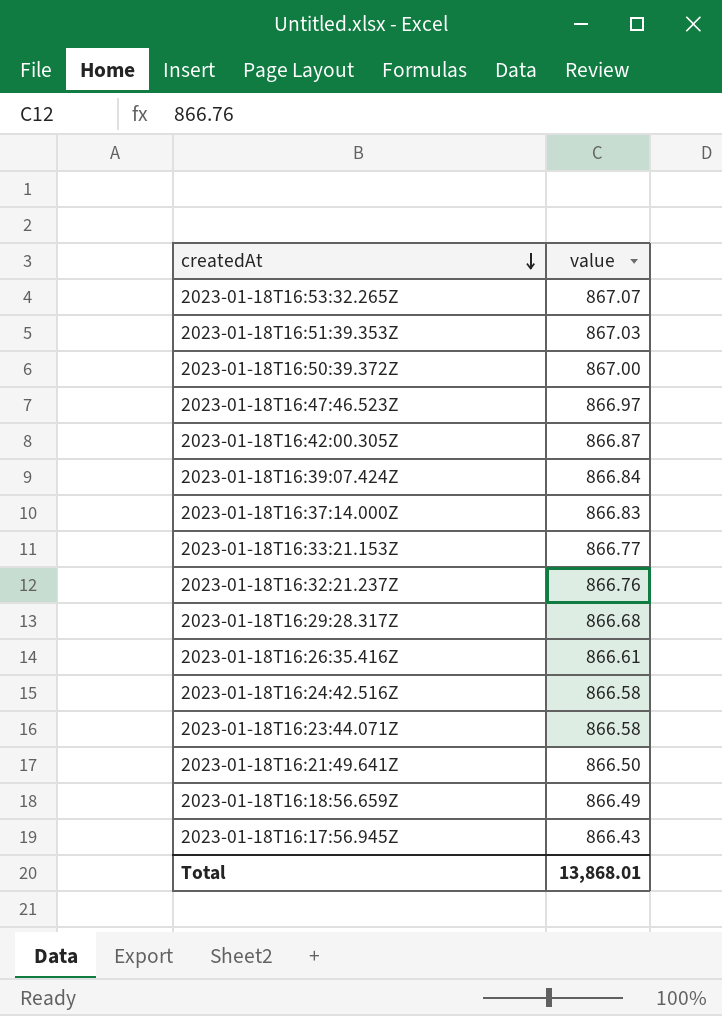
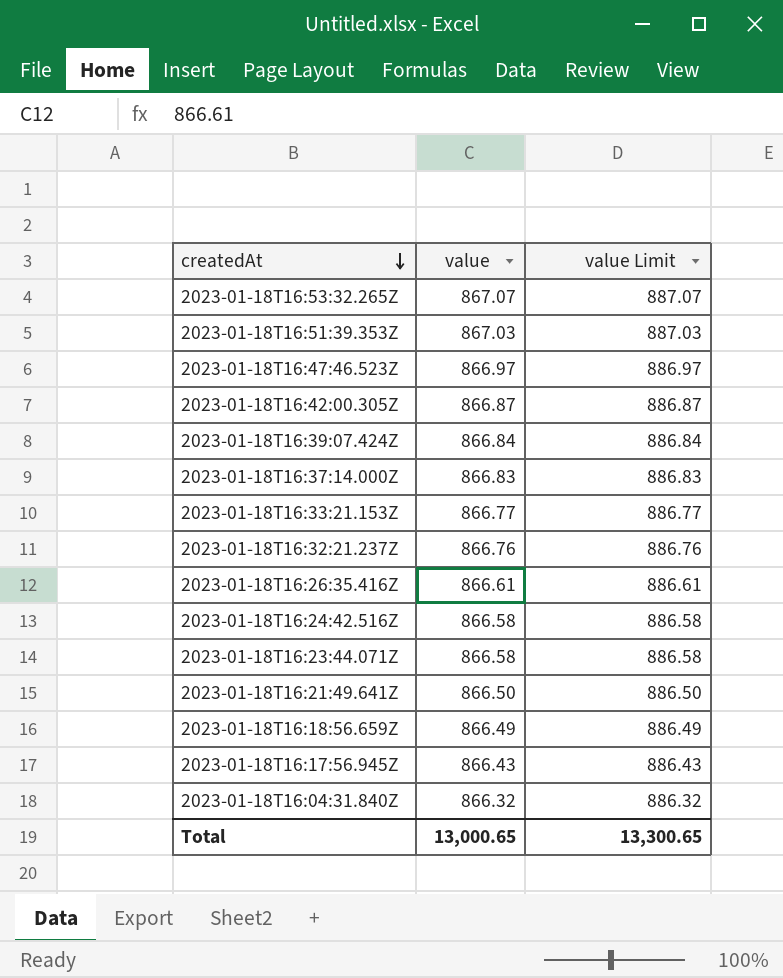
column value Limit | formula: none -> [value] + 20
row 2023-01-18T16:50:39.372Z: 867.00 -> none
row 2023-01-18T16:29:28.317Z: 866.68 -> none
row 2023-01-18T16:04:31.840Z: none -> 866.32 | 886.32
Total | value: 13,868.01 -> 13,000.65

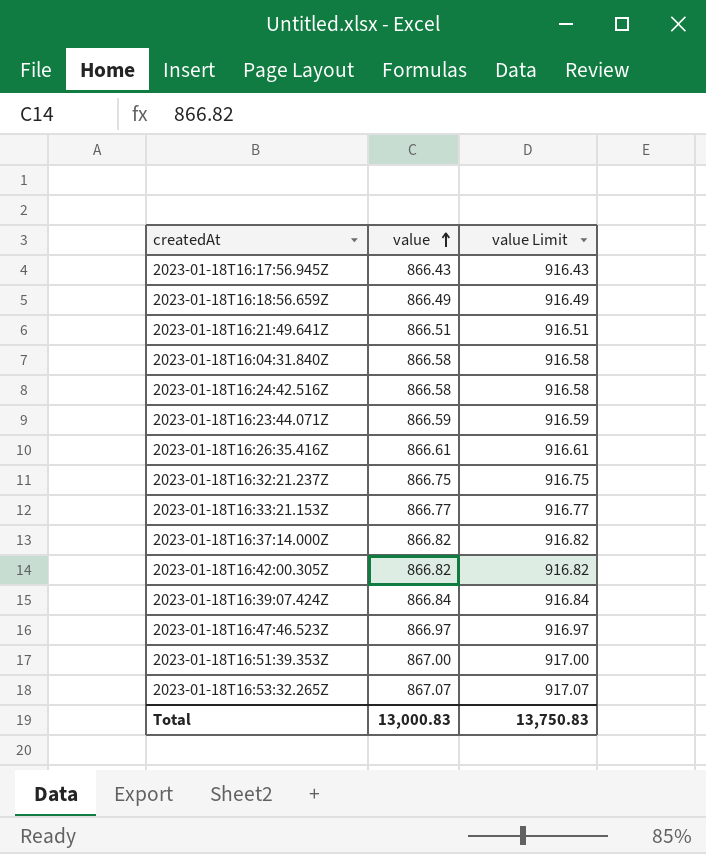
row order: createdAt descending -> value ascending
column value Limit | formula: [value] + 20 -> [value] + 50
2023-01-18T16:21:49.641Z | value: 866.50 -> 866.51
2023-01-18T16:04:31.840Z | value: 866.32 -> 866.58
2023-01-18T16:23:44.071Z | value: 866.58 -> 866.59
2023-01-18T16:32:21.237Z | value: 866.76 -> 866.75
2023-01-18T16:37:14.000Z | value: 866.83 -> 866.82
2023-01-18T16:42:00.305Z | value: 866.87 -> 866.82
2023-01-18T16:51:39.353Z | value: 867.03 -> 867.00
Total | value: 13,000.65 -> 13,000.83
Total | value Limit: 13,300.65 -> 13,750.83

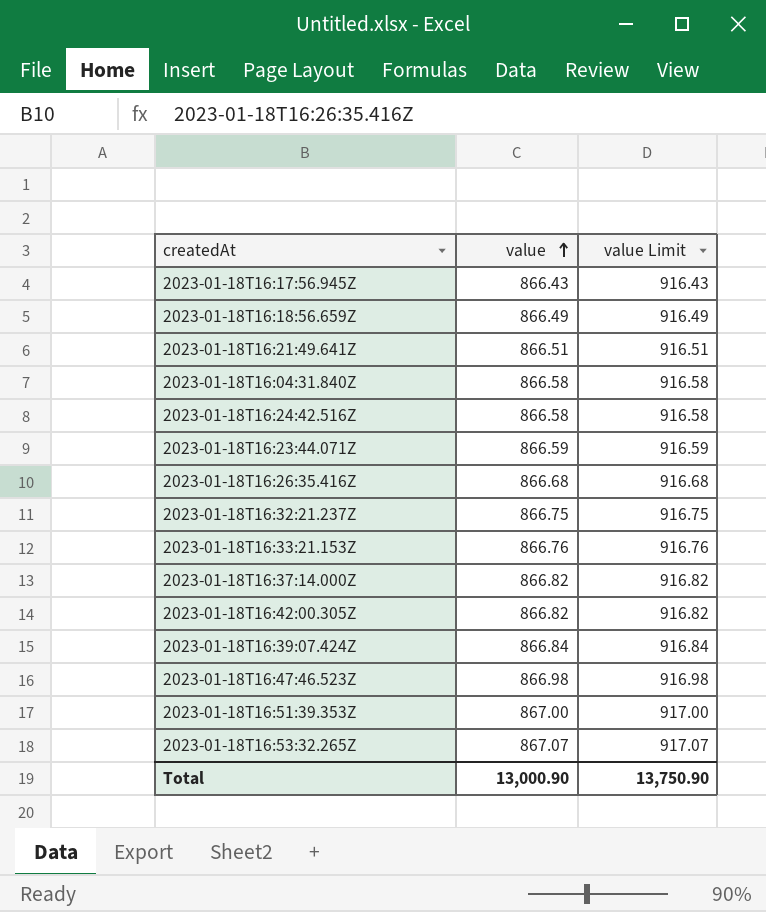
2023-01-18T16:26:35.416Z | value: 866.61 -> 866.68
2023-01-18T16:26:35.416Z | value Limit: 916.61 -> 916.68
2023-01-18T16:33:21.153Z | value: 866.77 -> 866.76
2023-01-18T16:33:21.153Z | value Limit: 916.77 -> 916.76
2023-01-18T16:47:46.523Z | value: 866.97 -> 866.98
2023-01-18T16:47:46.523Z | value Limit: 916.97 -> 916.98
Total | value: 13,000.83 -> 13,000.90
Total | value Limit: 13,750.83 -> 13,750.90

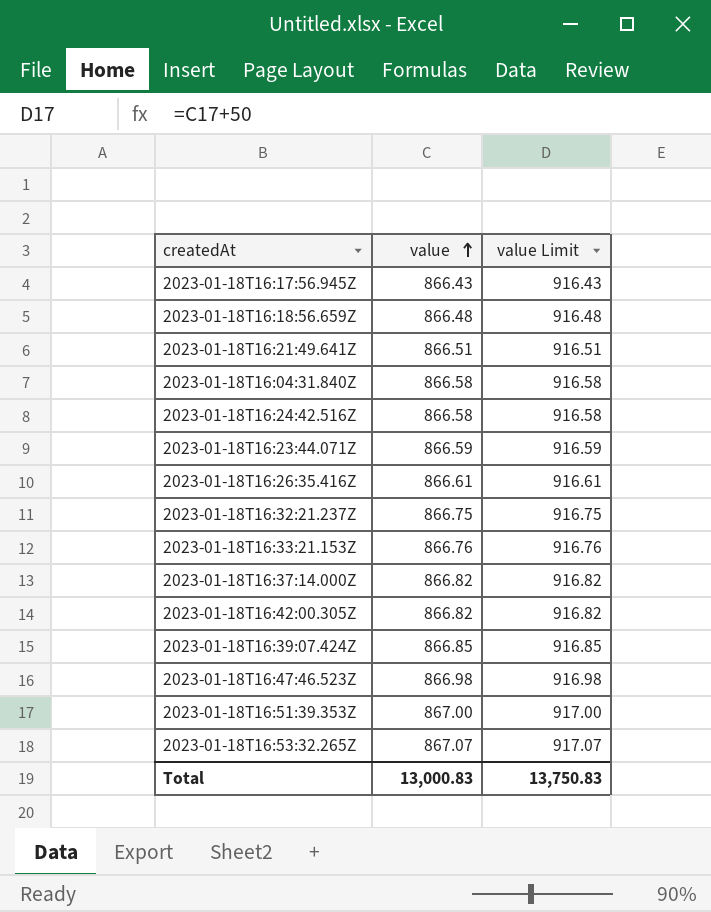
2023-01-18T16:18:56.659Z | value: 866.49 -> 866.48
2023-01-18T16:18:56.659Z | value Limit: 916.49 -> 916.48
2023-01-18T16:26:35.416Z | value: 866.68 -> 866.61
2023-01-18T16:26:35.416Z | value Limit: 916.68 -> 916.61
2023-01-18T16:39:07.424Z | value: 866.84 -> 866.85
2023-01-18T16:39:07.424Z | value Limit: 916.84 -> 916.85
Total | value: 13,000.90 -> 13,000.83
Total | value Limit: 13,750.90 -> 13,750.83

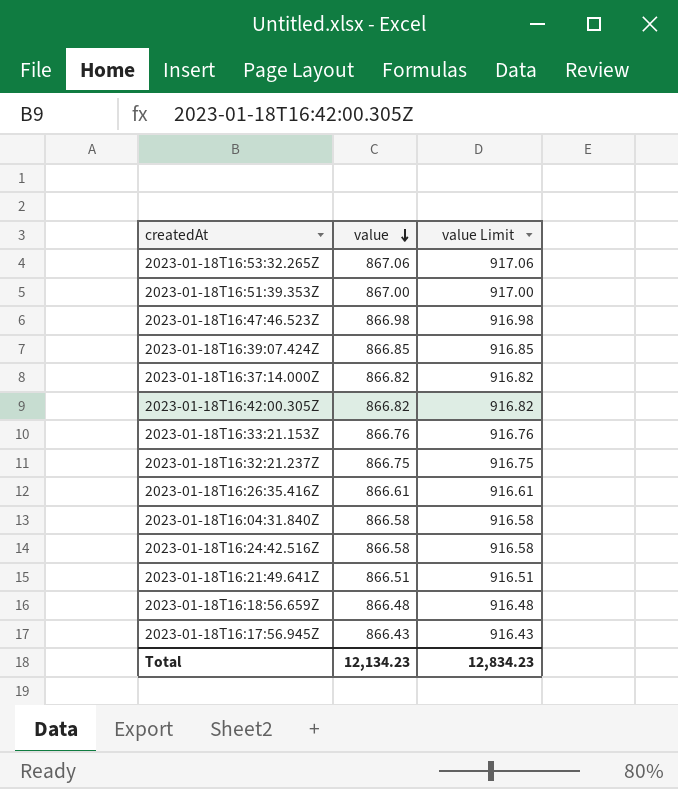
row order: value ascending -> value descending
row 2023-01-18T16:23:44.071Z: 866.59 | 916.59 -> none
2023-01-18T16:53:32.265Z | value: 867.07 -> 867.06
2023-01-18T16:53:32.265Z | value Limit: 917.07 -> 917.06
Total | value: 13,000.83 -> 12,134.23
Total | value Limit: 13,750.83 -> 12,834.23

